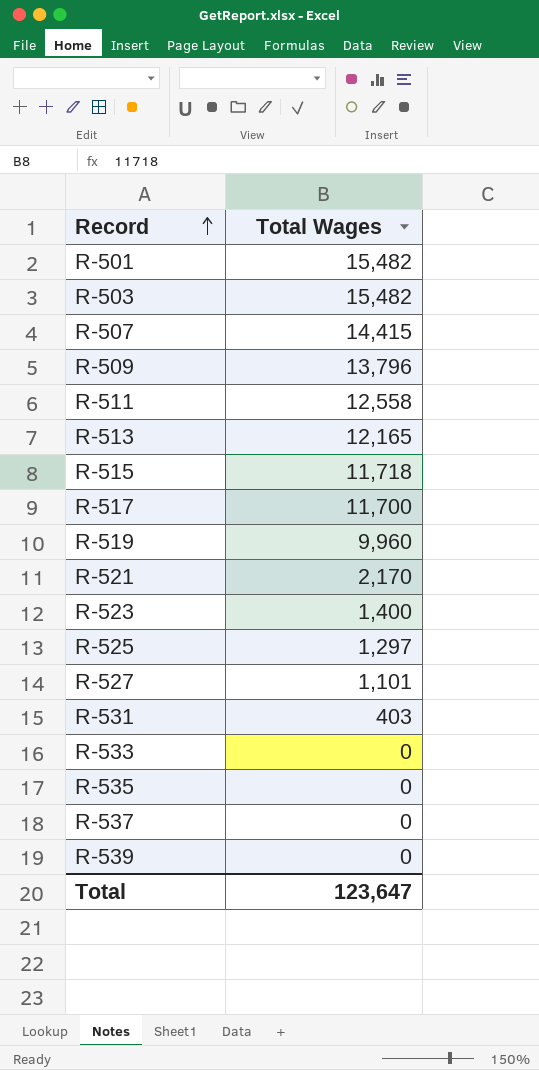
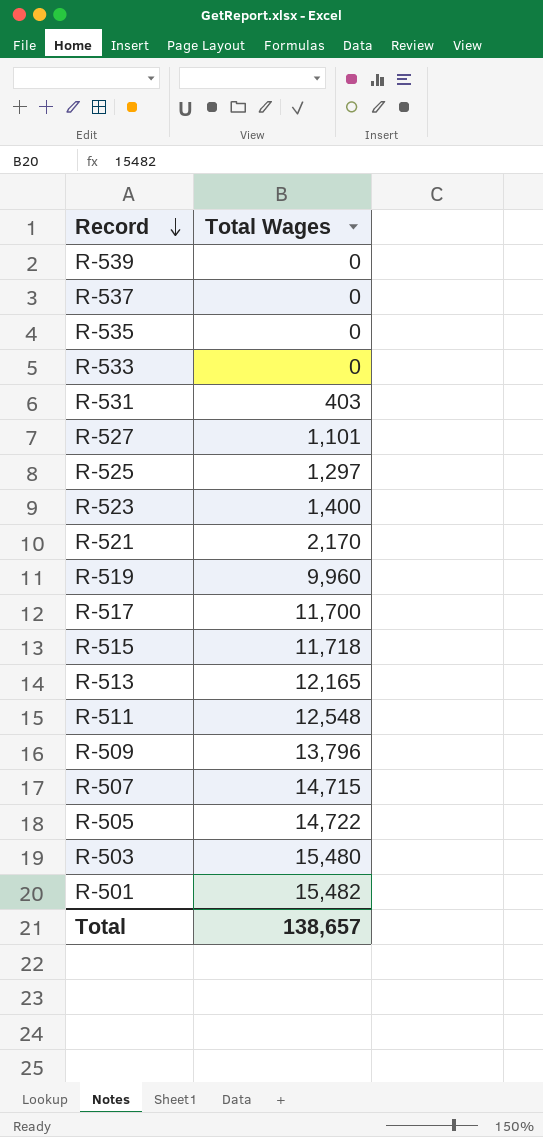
row order: Record ascending -> Record descending
R-511 | Total Wages: 12,558 -> 12,548
R-507 | Total Wages: 14,415 -> 14,715
row R-505: none -> 14,722
R-503 | Total Wages: 15,482 -> 15,480
Total | Total Wages: 123,647 -> 138,657

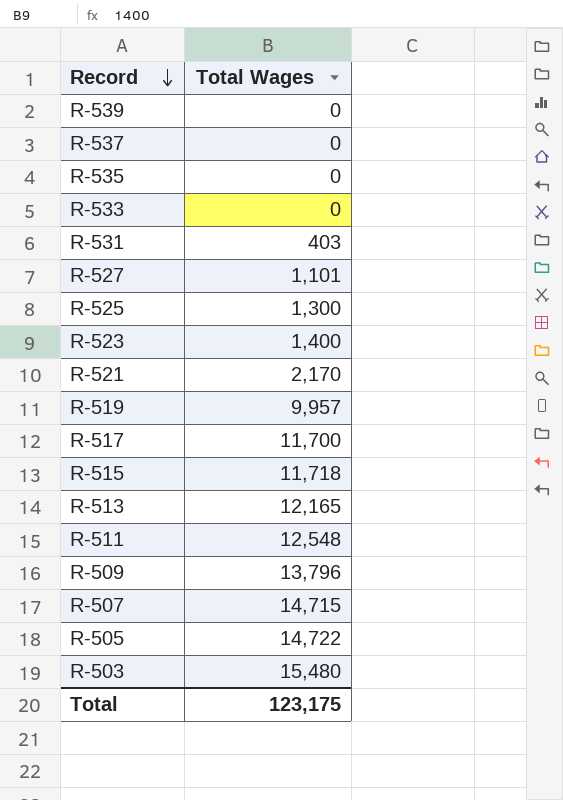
row R-501: 15,482 -> none
R-525 | Total Wages: 1,297 -> 1,300
R-519 | Total Wages: 9,960 -> 9,957
Total | Total Wages: 138,657 -> 123,175

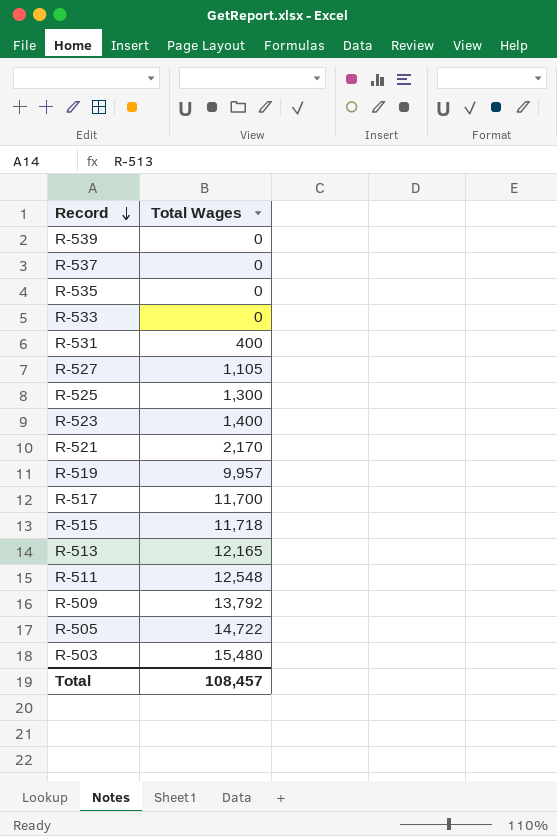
row R-507: 14,715 -> none
R-531 | Total Wages: 403 -> 400
R-527 | Total Wages: 1,101 -> 1,105
R-509 | Total Wages: 13,796 -> 13,792
Total | Total Wages: 123,175 -> 108,457

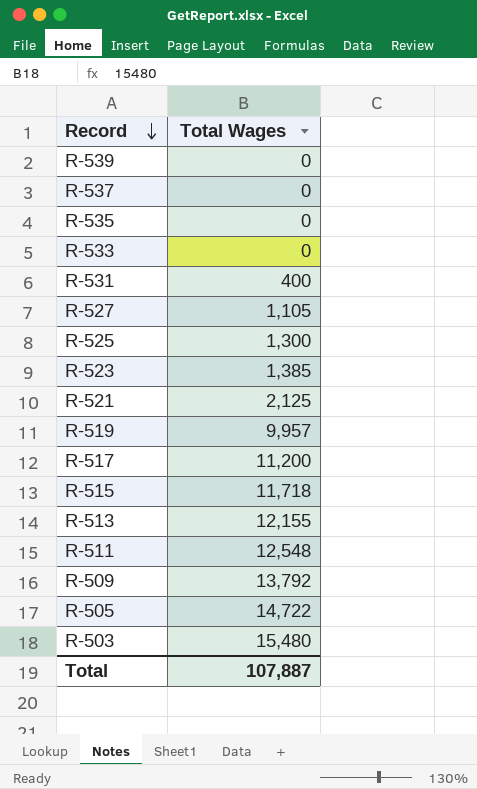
R-523 | Total Wages: 1,400 -> 1,385
R-521 | Total Wages: 2,170 -> 2,125
R-517 | Total Wages: 11,700 -> 11,200
R-513 | Total Wages: 12,165 -> 12,155
Total | Total Wages: 108,457 -> 107,887

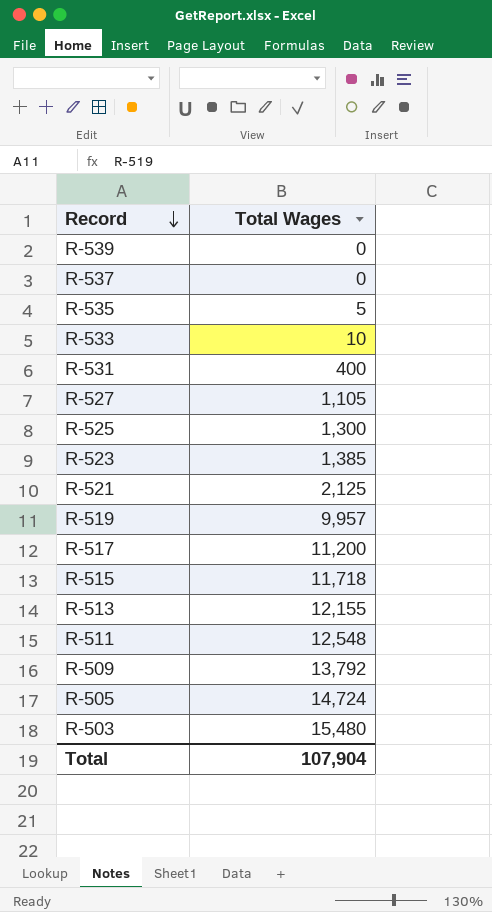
R-535 | Total Wages: 0 -> 5
R-533 | Total Wages: 0 -> 10
R-505 | Total Wages: 14,722 -> 14,724
Total | Total Wages: 107,887 -> 107,904

